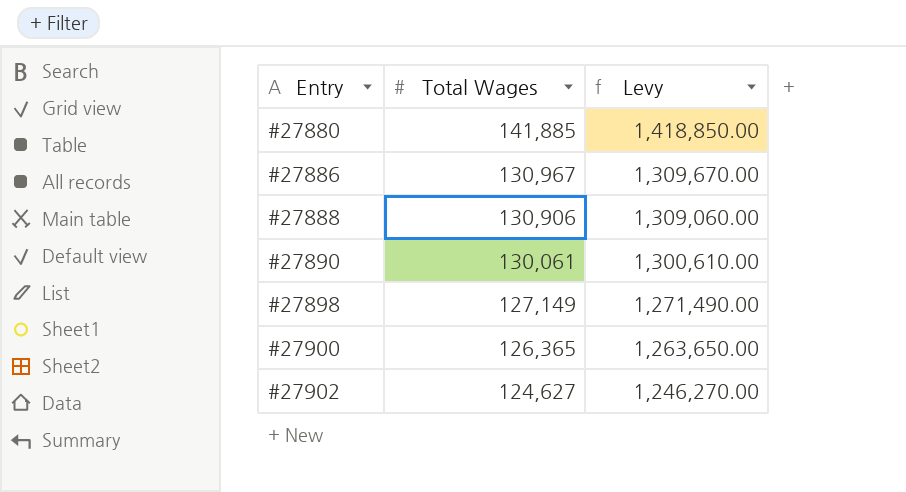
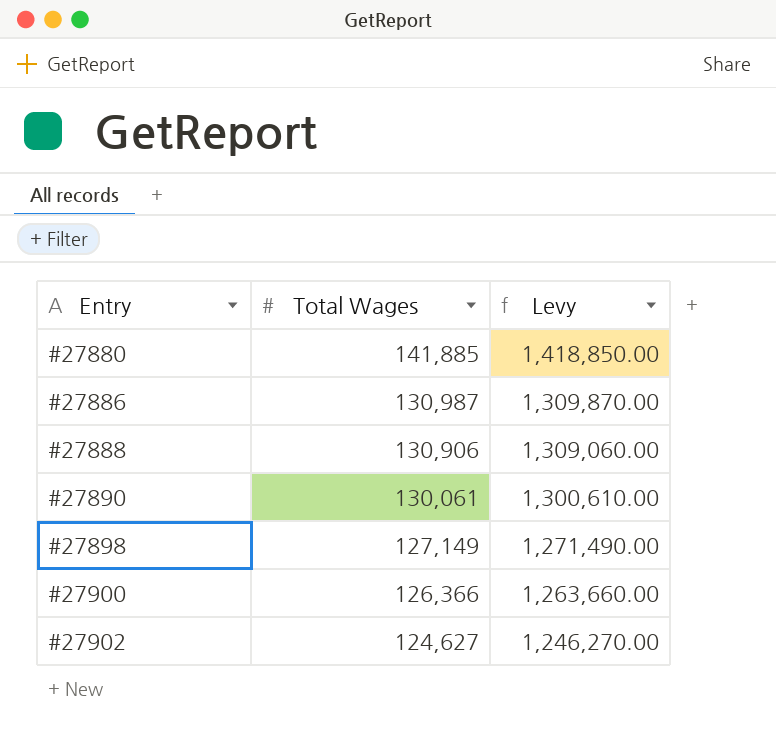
#27886 | Total Wages: 130,967 -> 130,987
#27886 | Levy: 1,309,670.00 -> 1,309,870.00
#27900 | Total Wages: 126,365 -> 126,366
#27900 | Levy: 1,263,650.00 -> 1,263,660.00

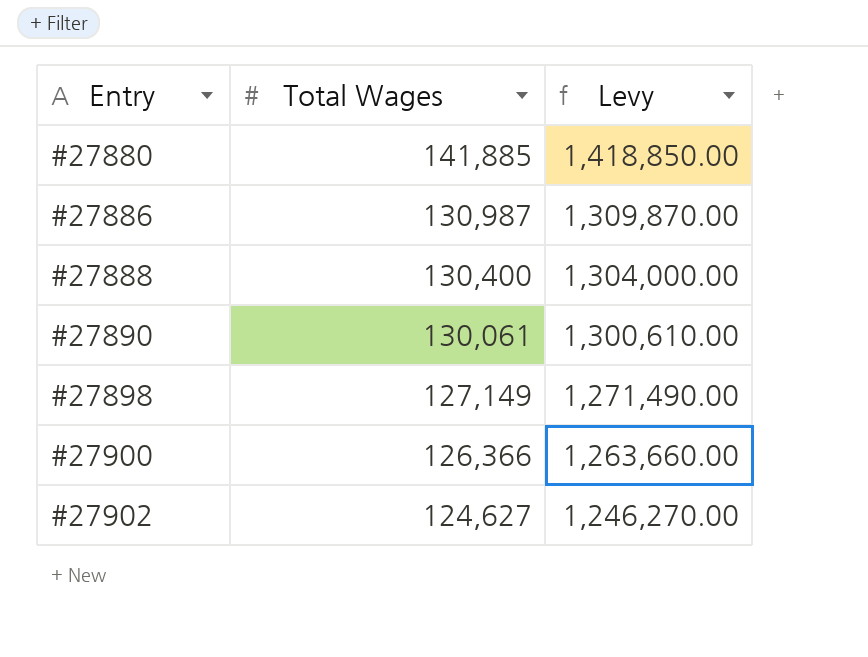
#27888 | Total Wages: 130,906 -> 130,400
#27888 | Levy: 1,309,060.00 -> 1,304,000.00

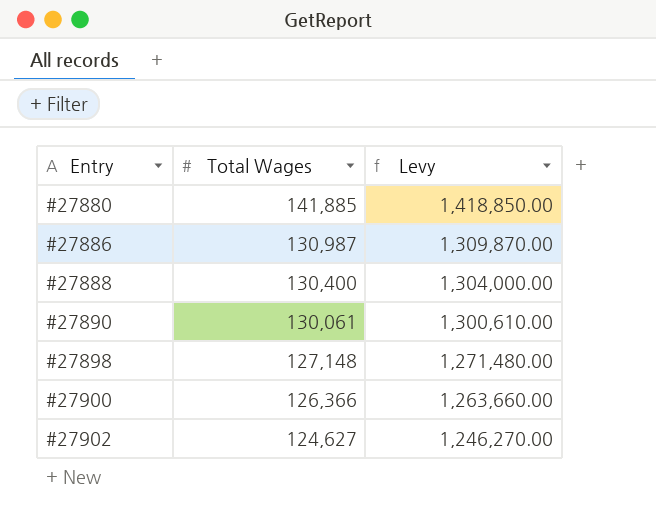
#27898 | Total Wages: 127,149 -> 127,148
#27898 | Levy: 1,271,490.00 -> 1,271,480.00

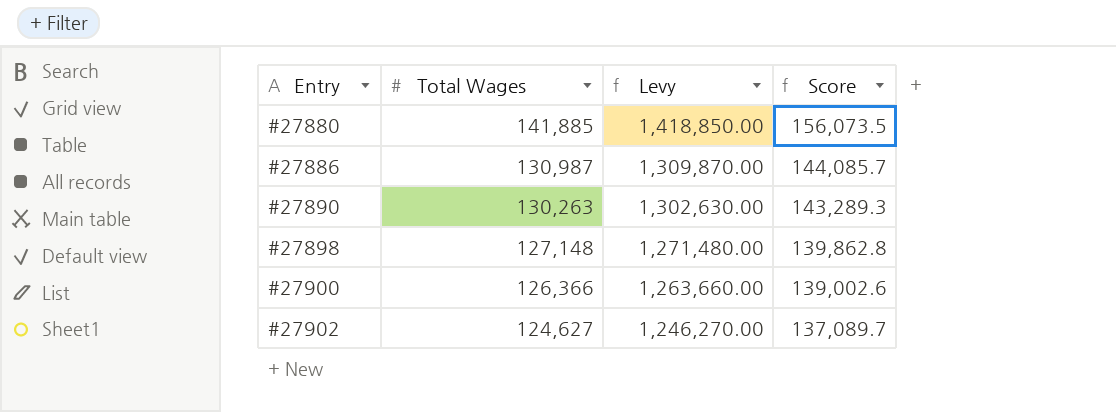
column Score | formula: none -> [Total Wages] * 1.1
row #27888: 130,400 | 1,304,000.00 -> none
#27890 | Total Wages: 130,061 -> 130,263
#27890 | Levy: 1,300,610.00 -> 1,302,630.00

